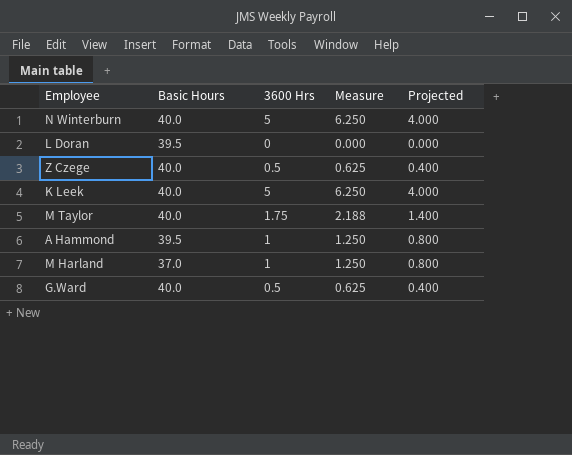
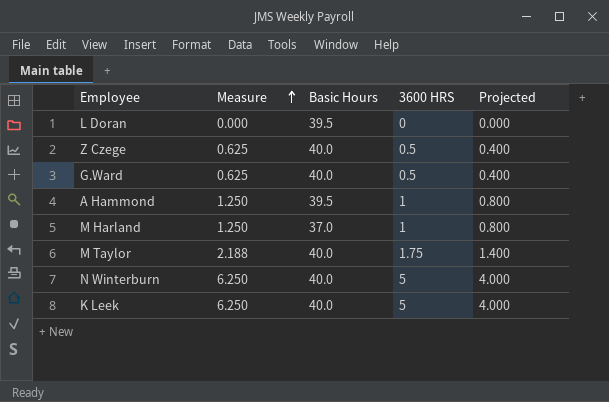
row order: none -> Measure ascending
column Measure | position: 4 -> 2
column name: 3600 Hrs -> 3600 HRS

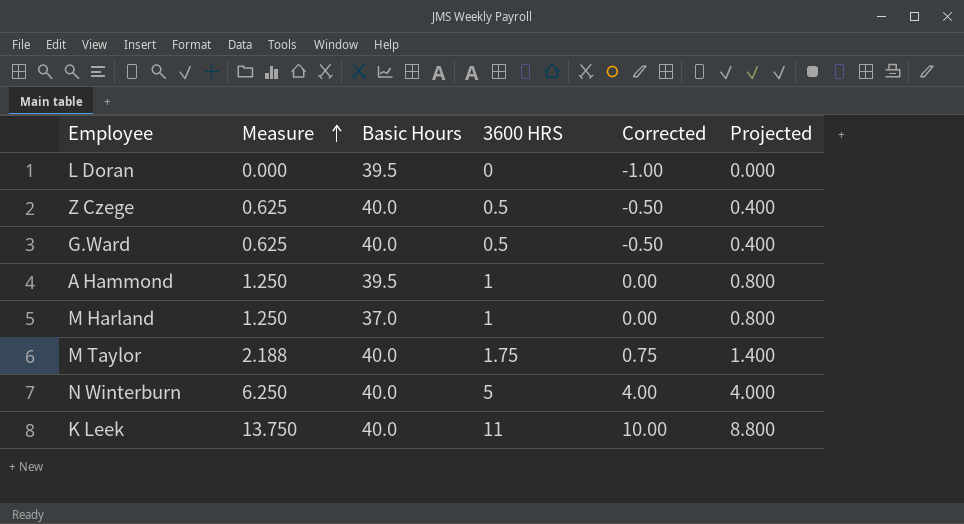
column Corrected | formula: none -> [3600 HRS] - 1
K Leek | Measure: 6.250 -> 13.750
K Leek | 3600 HRS: 5 -> 11
K Leek | Projected: 4.000 -> 8.800

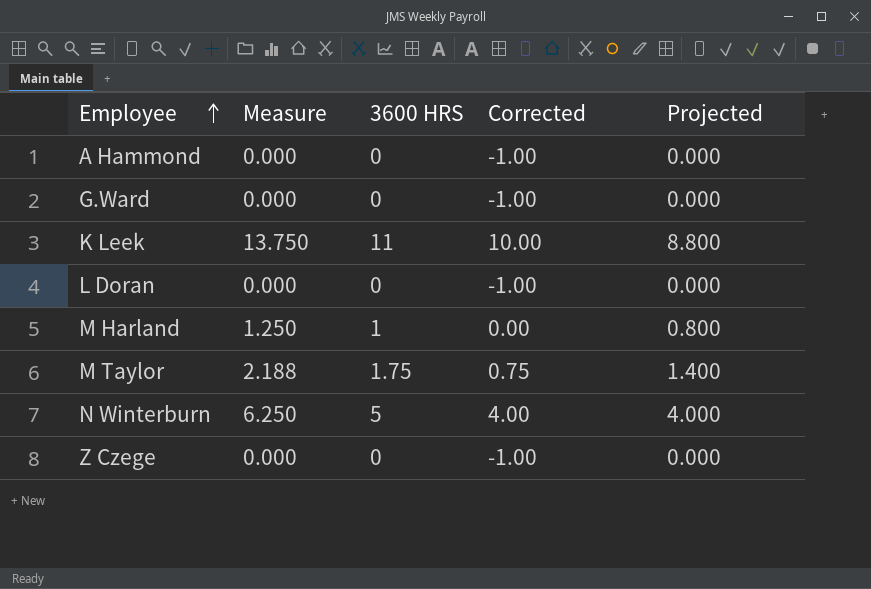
row order: Measure ascending -> Employee ascending
column Basic Hours | position: 3 -> none
A Hammond | Measure: 1.250 -> 0.000
A Hammond | 3600 HRS: 1 -> 0
A Hammond | Corrected: 0.00 -> -1.00
A Hammond | Projected: 0.800 -> 0.000
G.Ward | Measure: 0.625 -> 0.000
G.Ward | 3600 HRS: 0.5 -> 0
G.Ward | Corrected: -0.50 -> -1.00
G.Ward | Projected: 0.400 -> 0.000
Z Czege | Measure: 0.625 -> 0.000
Z Czege | 3600 HRS: 0.5 -> 0
Z Czege | Corrected: -0.50 -> -1.00
Z Czege | Projected: 0.400 -> 0.000

